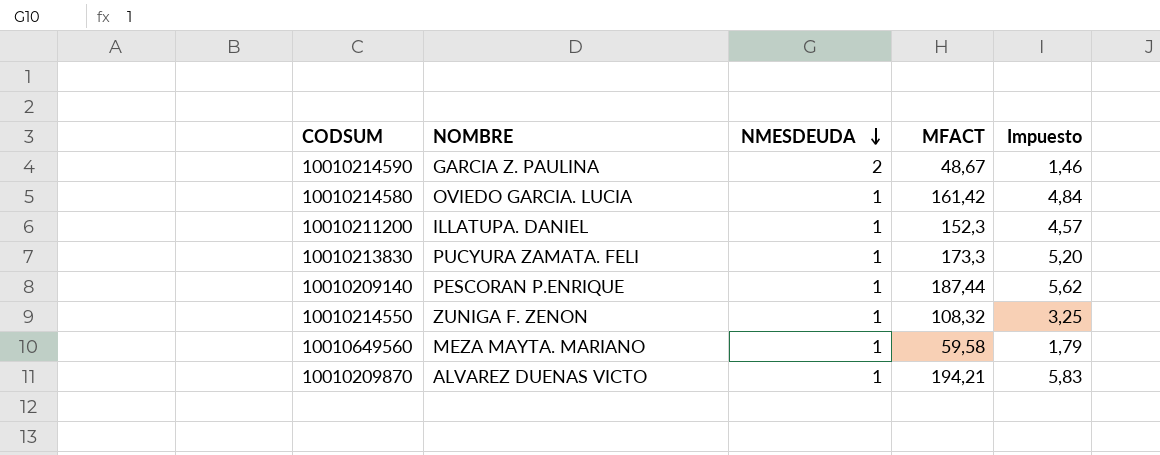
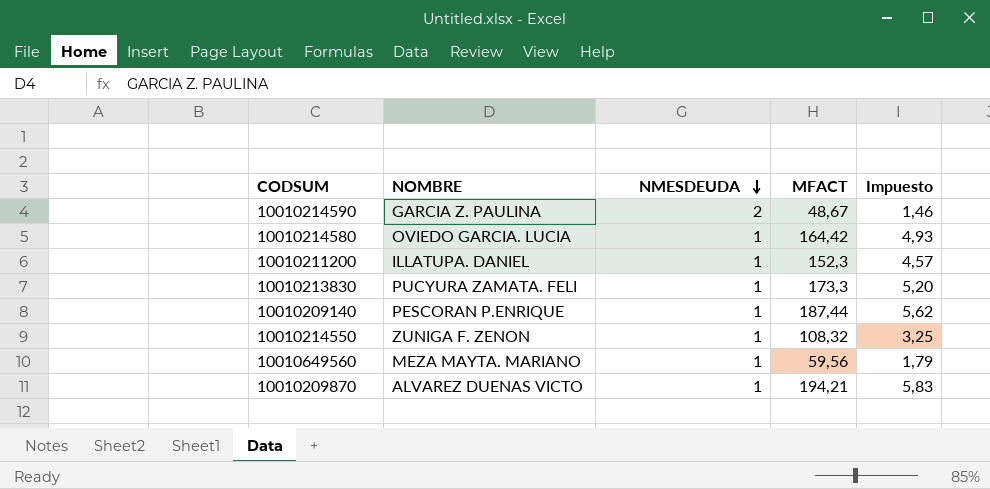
10010214580 | MFACT: 161,42 -> 164,42
10010214580 | Impuesto: 4,84 -> 4,93
10010649560 | MFACT: 59,58 -> 59,56

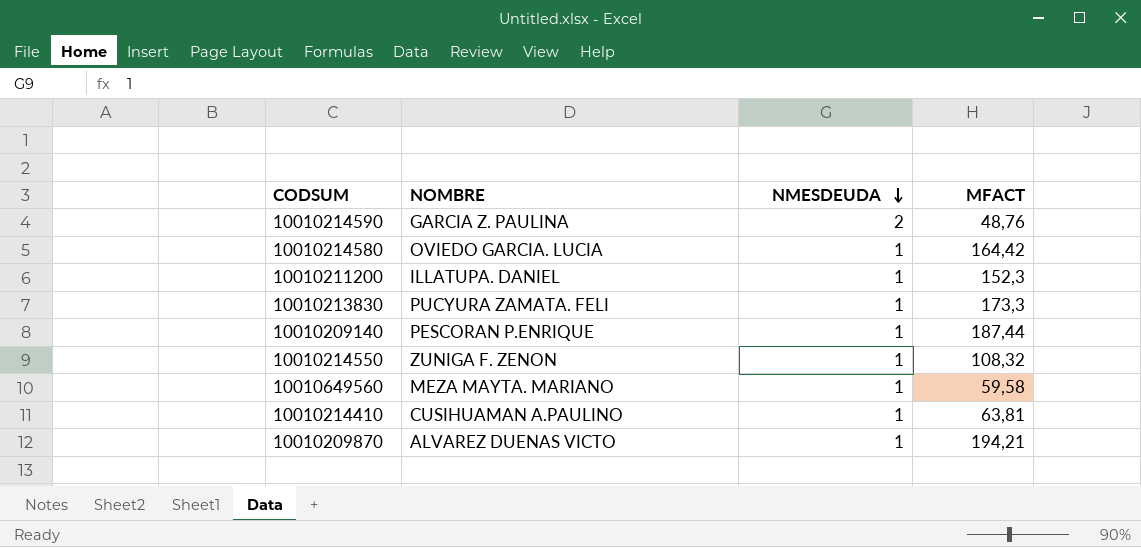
column Impuesto | formula: [MFACT] * 0,03 -> none
10010214590 | MFACT: 48,67 -> 48,76
10010649560 | MFACT: 59,56 -> 59,58
row 10010214410: none -> CUSIHUAMAN A.PAULINO | 1 | 63,81

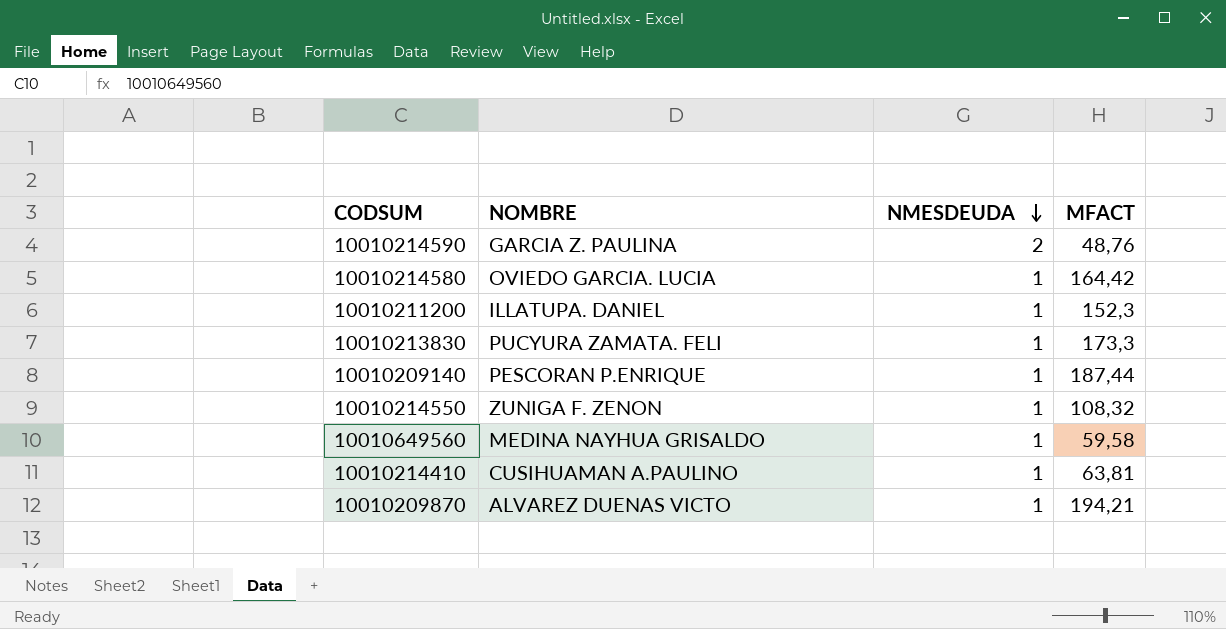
10010649560 | NOMBRE: MEZA MAYTA. MARIANO -> MEDINA NAYHUA GRISALDO

